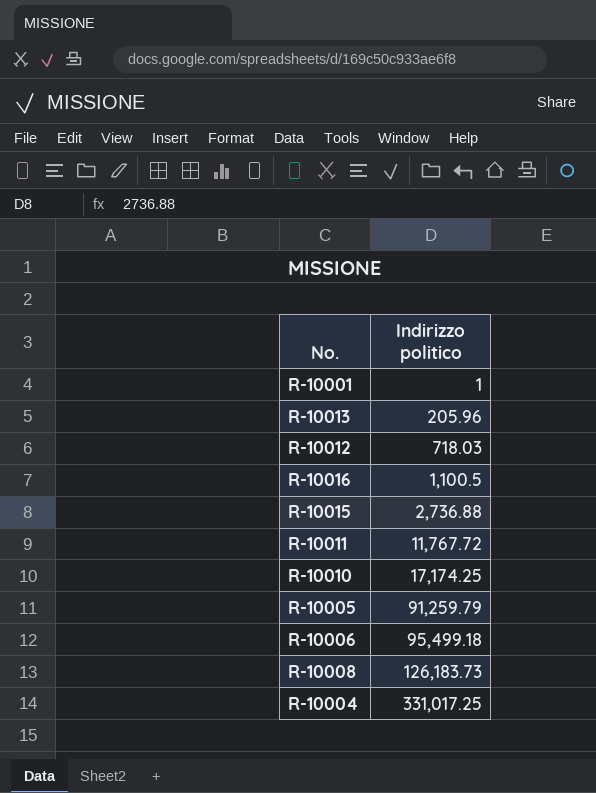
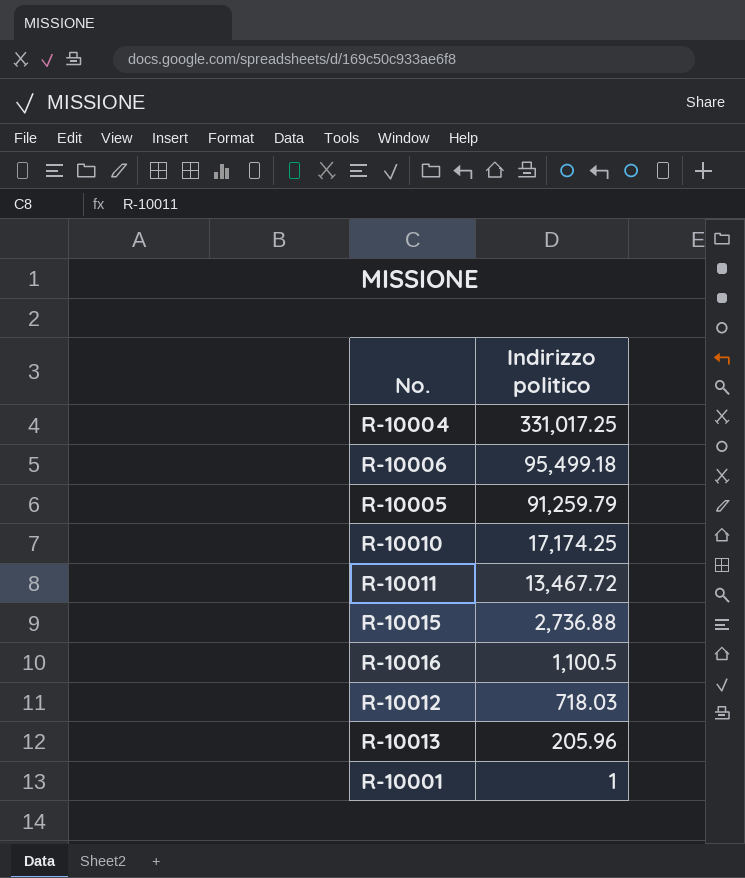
row order: Indirizzo politico ascending -> Indirizzo politico descending
row R-10008: 126,183.73 -> none
R-10011 | Indirizzo politico: 11,767.72 -> 13,467.72

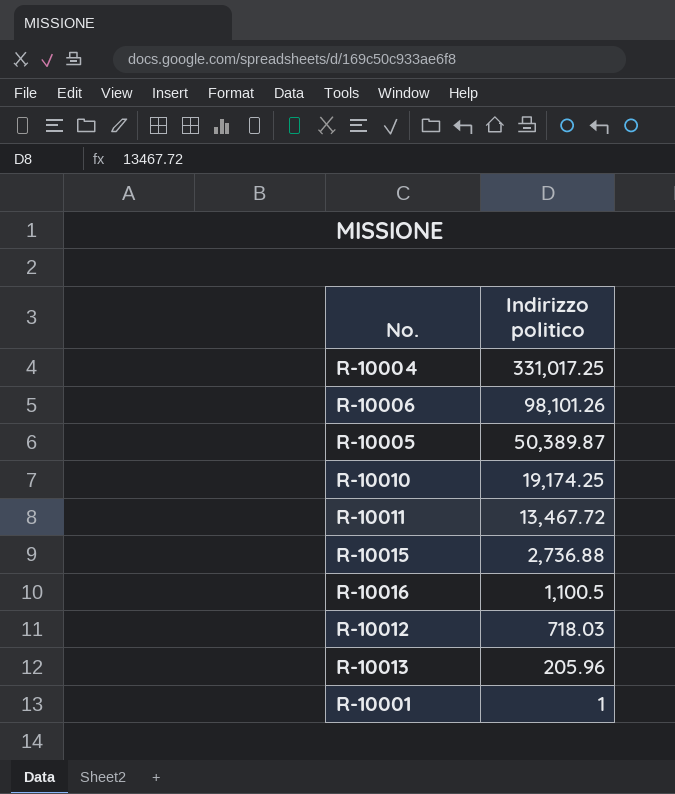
R-10006 | Indirizzo politico: 95,499.18 -> 98,101.26
R-10005 | Indirizzo politico: 91,259.79 -> 50,389.87
R-10010 | Indirizzo politico: 17,174.25 -> 19,174.25

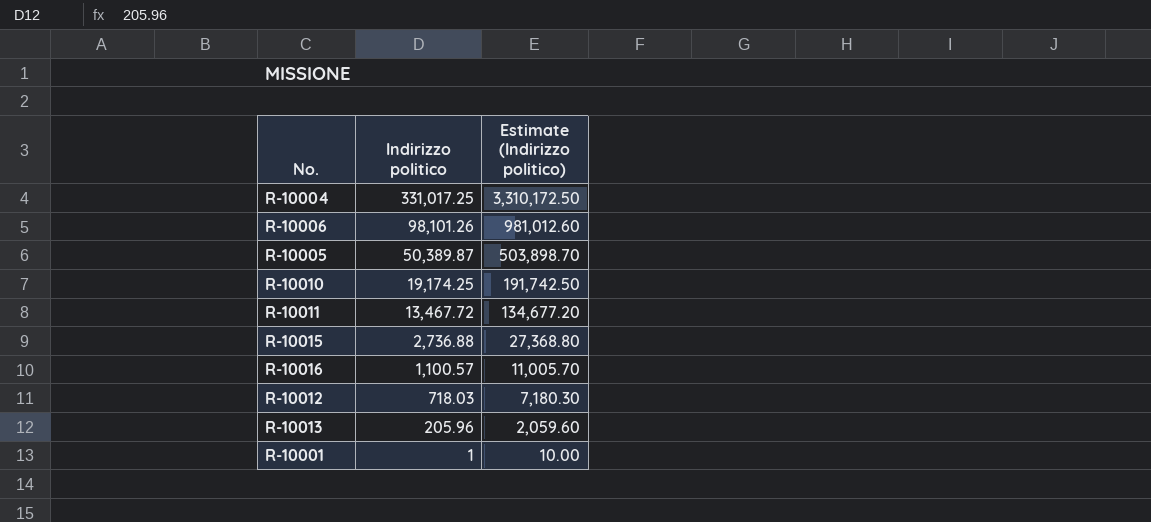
column Estimate (Indirizzo politico) | formula: none -> [Indirizzo politico] * 10
R-10016 | Indirizzo politico: 1,100.5 -> 1,100.57

